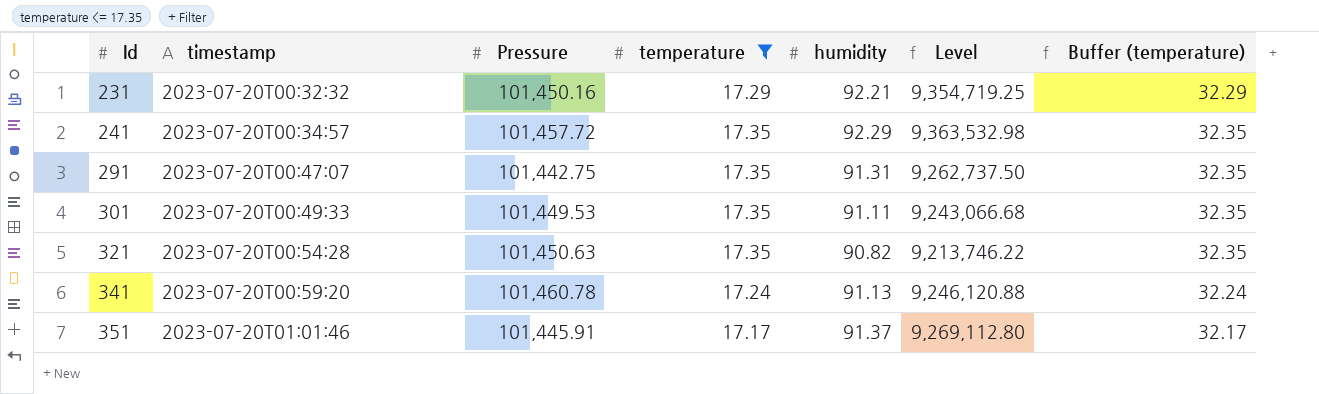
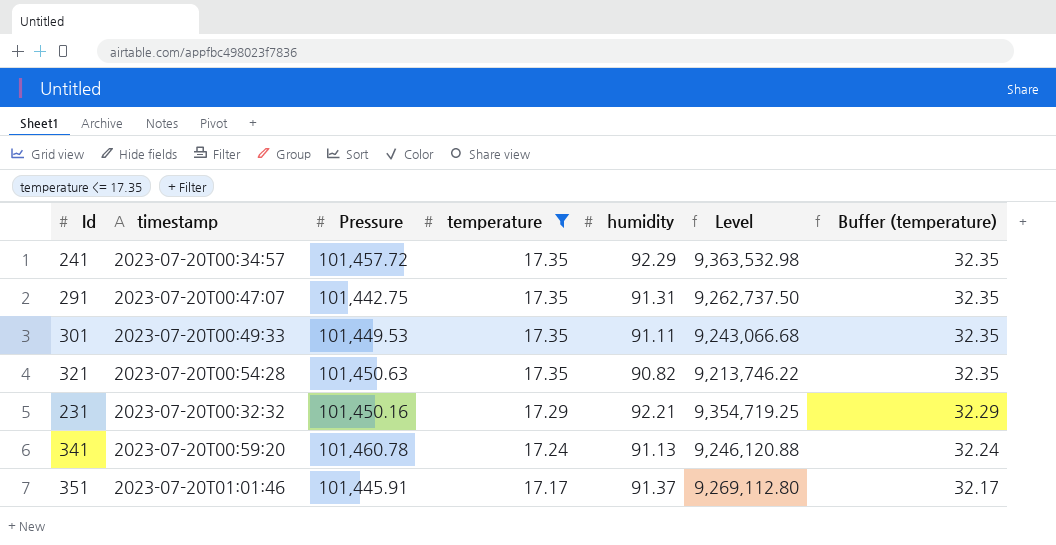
row order: Id ascending -> temperature descending

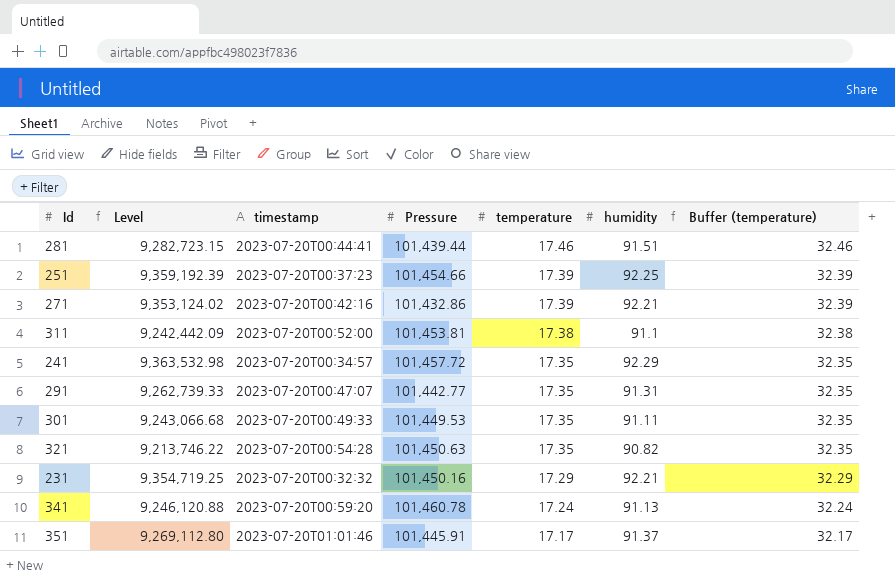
filter: temperature <= 17.35 -> none
column Level | position: 6 -> 2
291 | Level: 9,262,737.50 -> 9,262,739.33
291 | Pressure: 101,442.75 -> 101,442.77

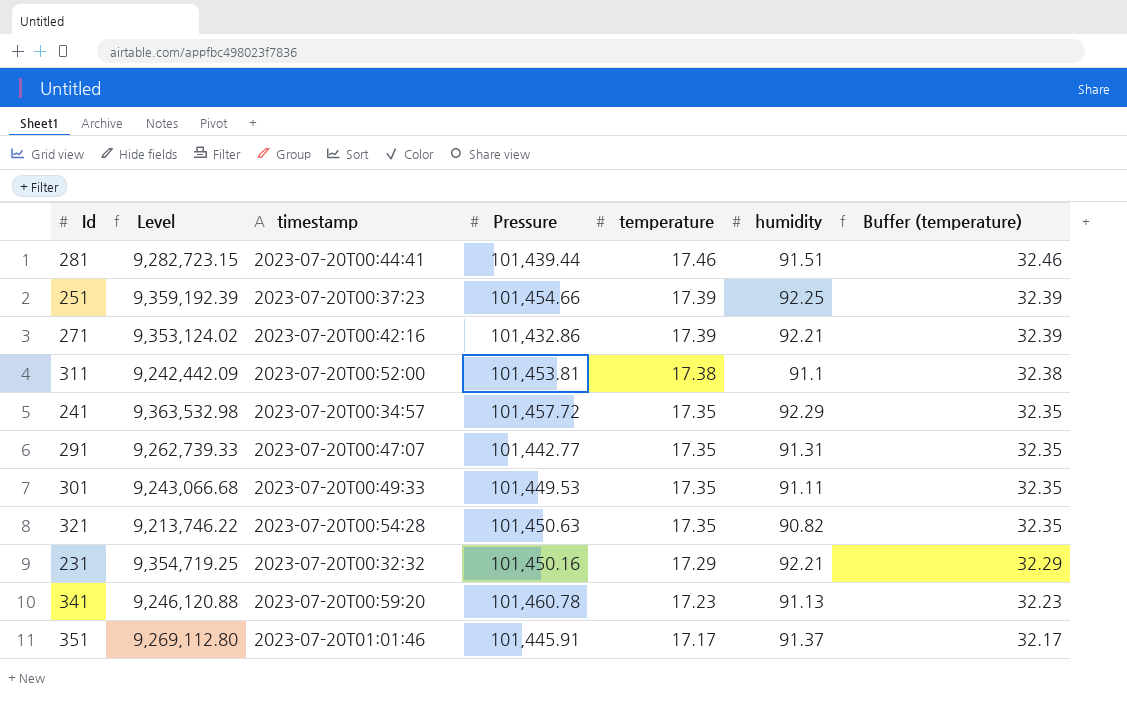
341 | temperature: 17.24 -> 17.23
341 | Buffer (temperature): 32.24 -> 32.23

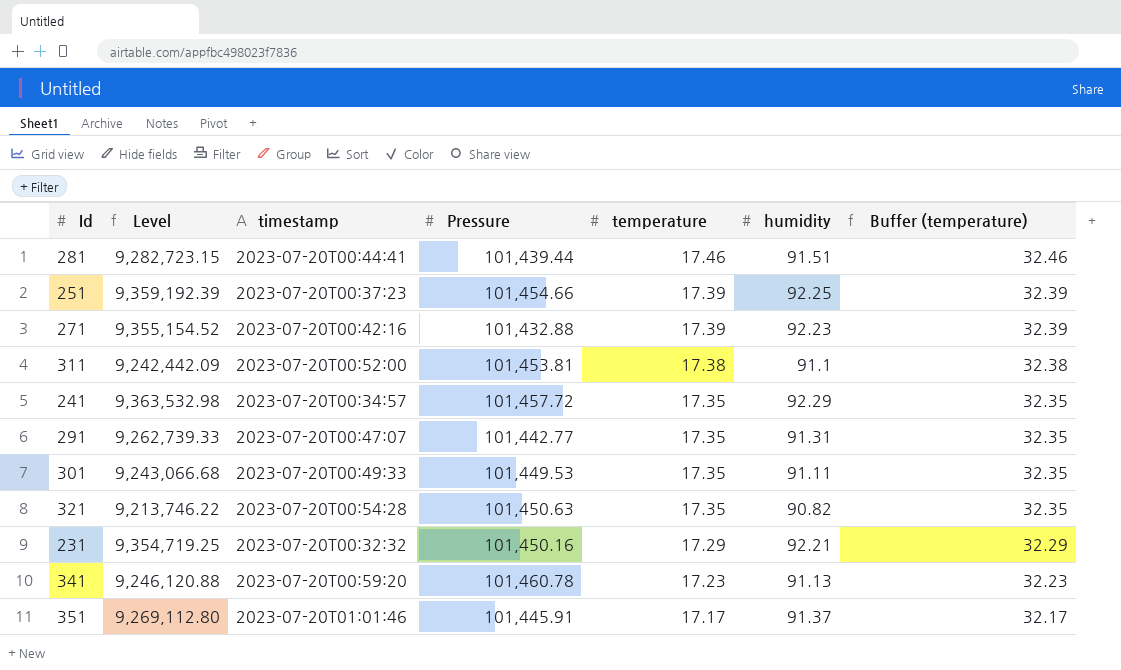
271 | Level: 9,353,124.02 -> 9,355,154.52
271 | Pressure: 101,432.86 -> 101,432.88
271 | humidity: 92.21 -> 92.23

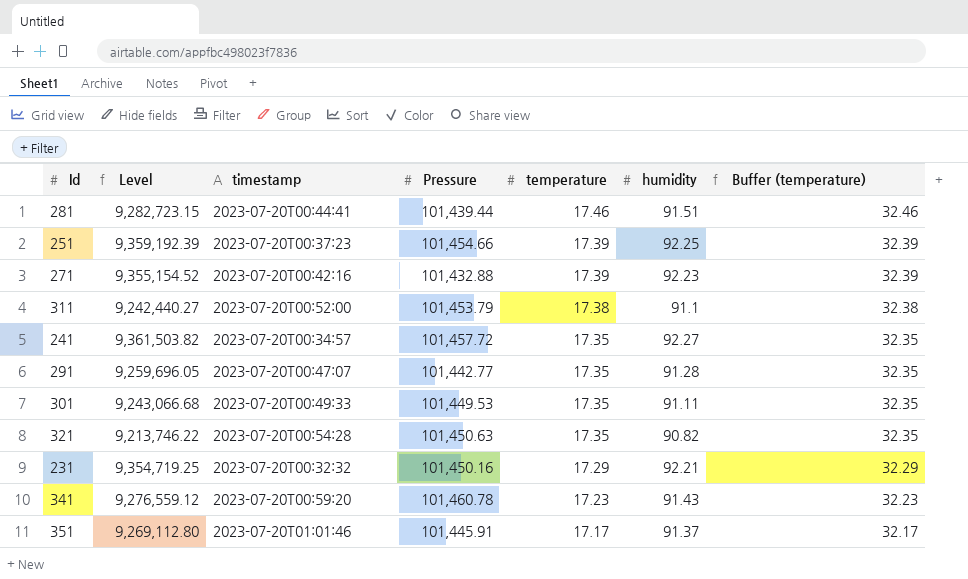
311 | Level: 9,242,442.09 -> 9,242,440.27
311 | Pressure: 101,453.81 -> 101,453.79
241 | Level: 9,363,532.98 -> 9,361,503.82
241 | humidity: 92.29 -> 92.27
291 | Level: 9,262,739.33 -> 9,259,696.05
291 | humidity: 91.31 -> 91.28
341 | Level: 9,246,120.88 -> 9,276,559.12
341 | humidity: 91.13 -> 91.43

